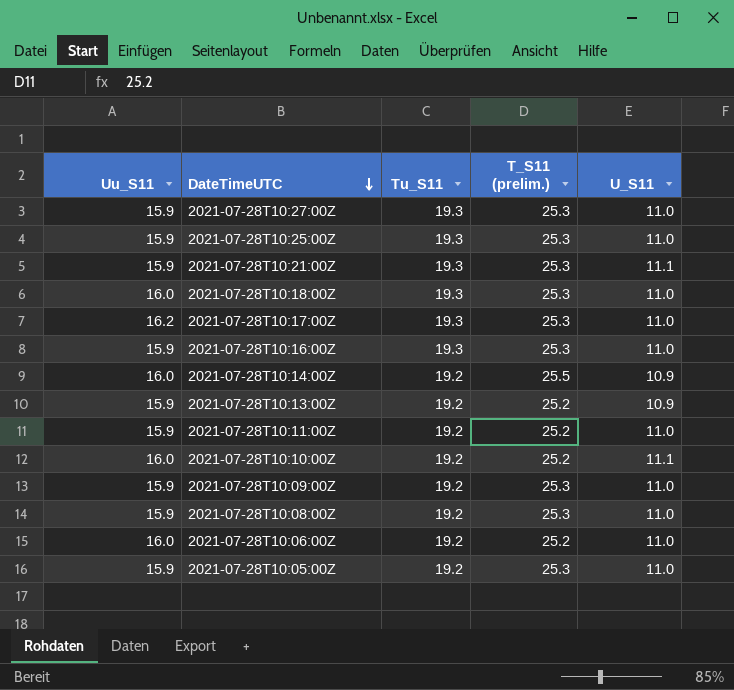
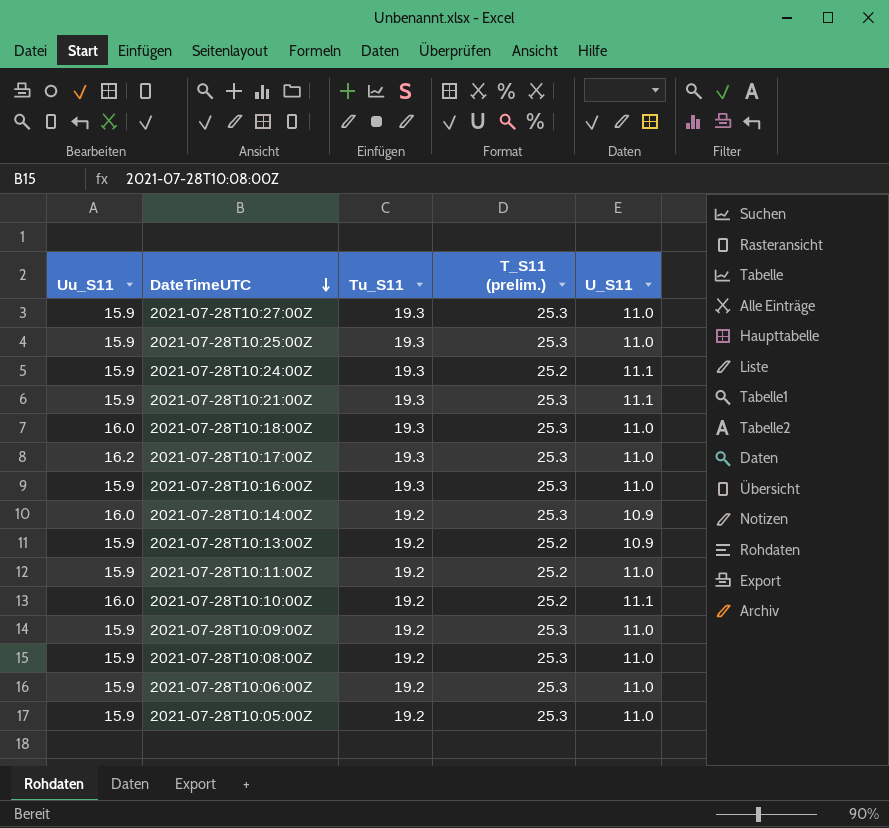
row 2021-07-28T10:24:00Z: none -> 15.9 | 19.3 | 25.2 | 11.1
2021-07-28T10:14:00Z | T_S11 (prelim.): 25.5 -> 25.3
2021-07-28T10:06:00Z | Uu_S11: 16.0 -> 15.9
2021-07-28T10:06:00Z | T_S11 (prelim.): 25.2 -> 25.3

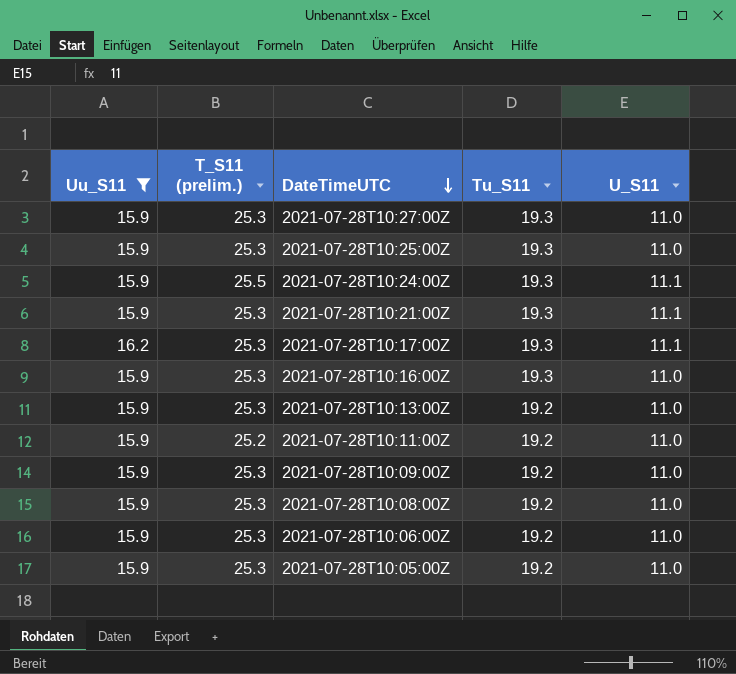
filter: none -> Uu_S11 != 16.0
column T_S11 (prelim.) | position: 4 -> 2
2021-07-28T10:24:00Z | T_S11 (prelim.): 25.2 -> 25.5
2021-07-28T10:17:00Z | U_S11: 11.0 -> 11.1
2021-07-28T10:13:00Z | T_S11 (prelim.): 25.2 -> 25.3
2021-07-28T10:13:00Z | U_S11: 10.9 -> 11.0

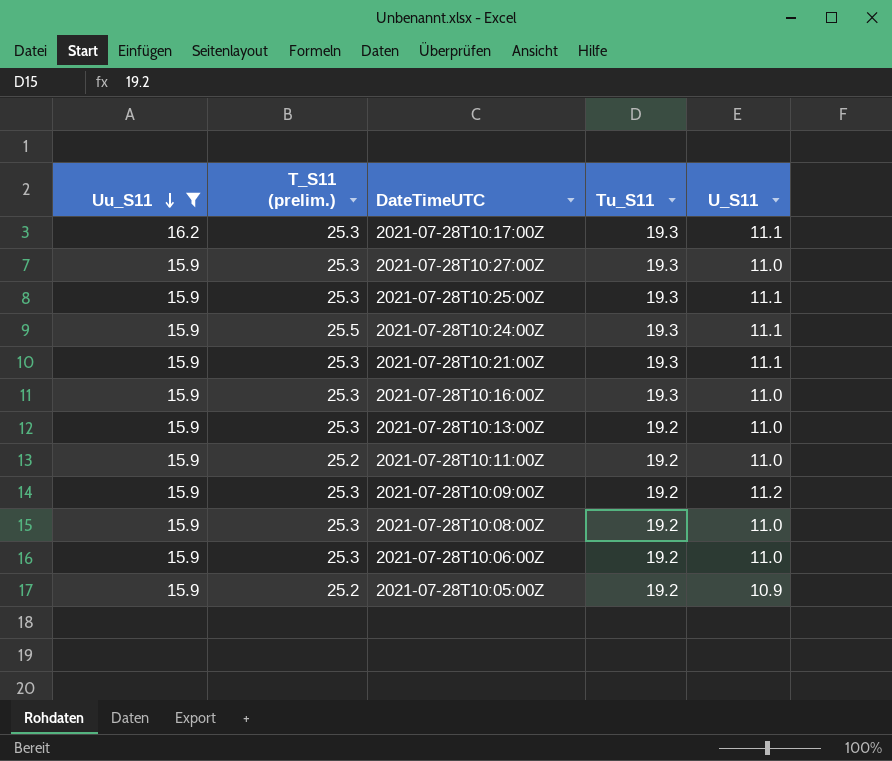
row order: DateTimeUTC descending -> Uu_S11 descending
2021-07-28T10:25:00Z | U_S11: 11.0 -> 11.1
2021-07-28T10:09:00Z | U_S11: 11.0 -> 11.2
2021-07-28T10:05:00Z | T_S11 (prelim.): 25.3 -> 25.2
2021-07-28T10:05:00Z | U_S11: 11.0 -> 10.9

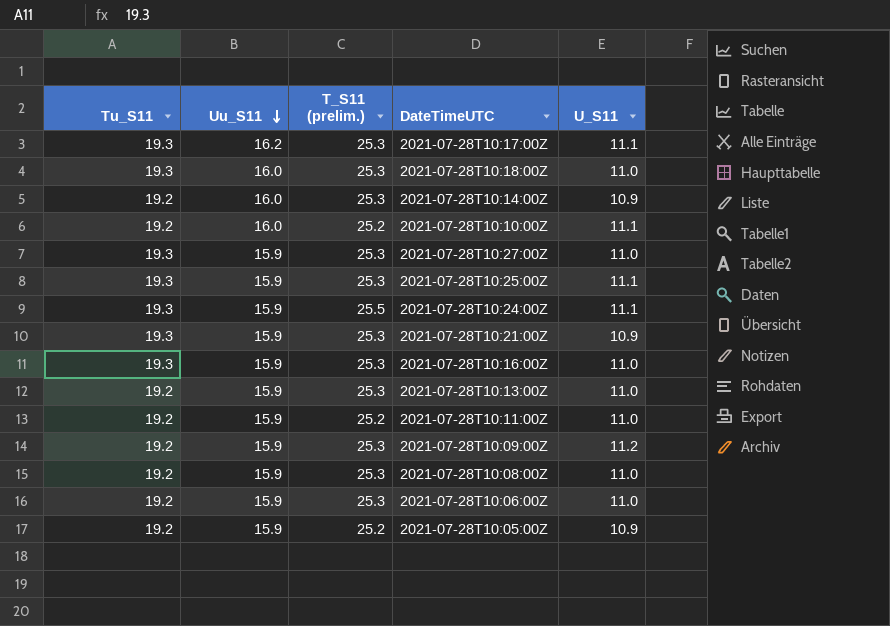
filter: Uu_S11 != 16.0 -> none
column Tu_S11 | position: 4 -> 1
2021-07-28T10:21:00Z | U_S11: 11.1 -> 10.9

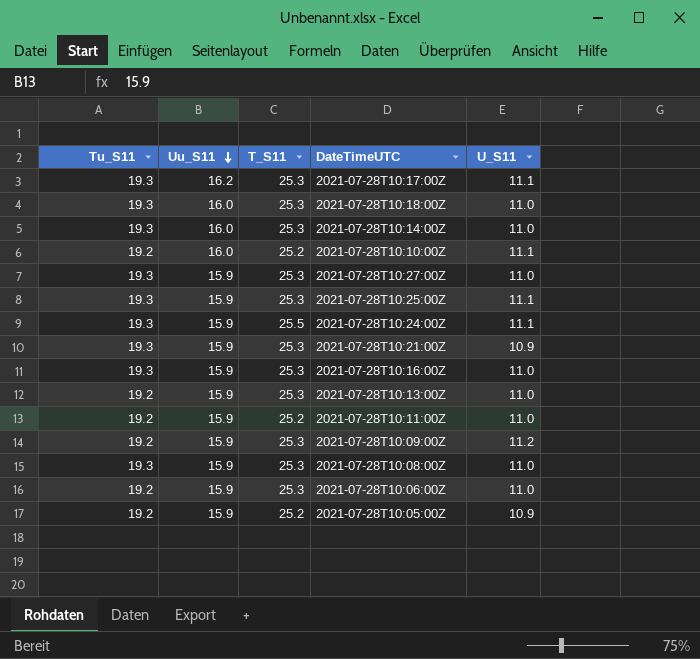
column name: T_S11 (prelim.) -> T_S11
2021-07-28T10:14:00Z | Tu_S11: 19.2 -> 19.3
2021-07-28T10:14:00Z | U_S11: 10.9 -> 11.0
2021-07-28T10:08:00Z | Tu_S11: 19.2 -> 19.3

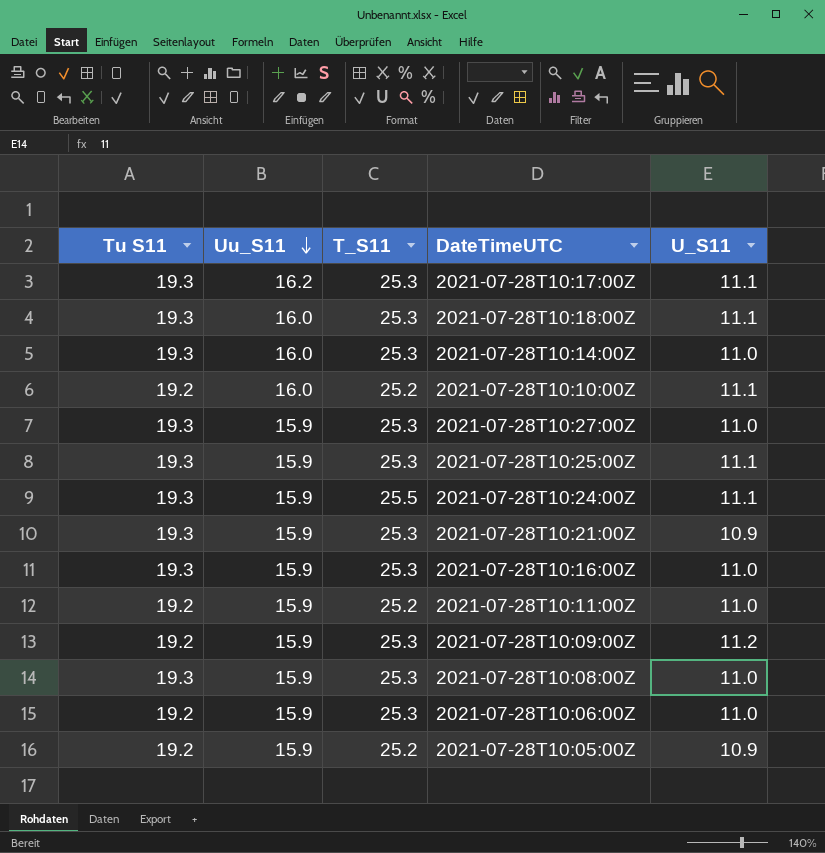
column name: Tu_S11 -> Tu S11
row 2021-07-28T10:13:00Z: 19.2 | 15.9 | 25.3 | 11.0 -> none
2021-07-28T10:18:00Z | U_S11: 11.0 -> 11.1

